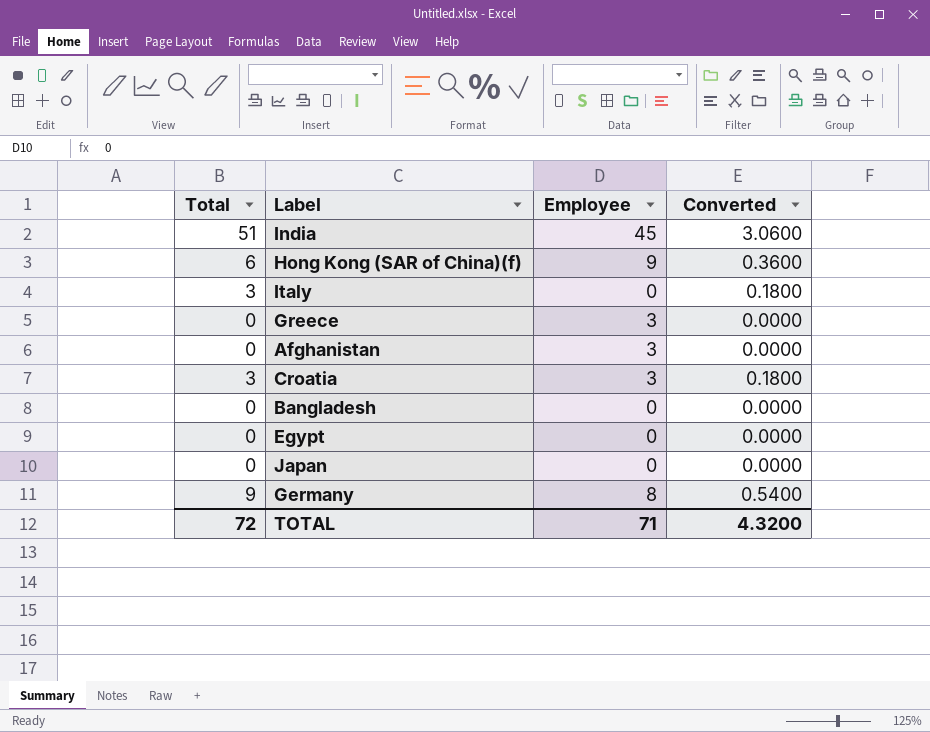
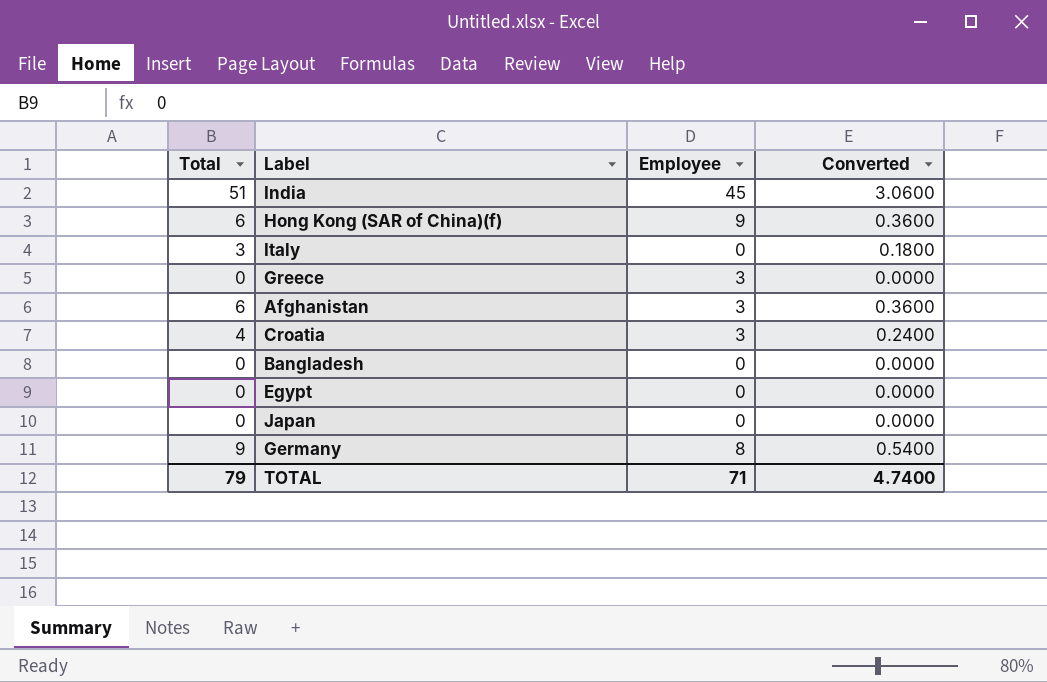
Afghanistan | Total: 0 -> 6
Afghanistan | Converted: 0.0000 -> 0.3600
Croatia | Total: 3 -> 4
Croatia | Converted: 0.1800 -> 0.2400
TOTAL | Total: 72 -> 79
TOTAL | Converted: 4.3200 -> 4.7400

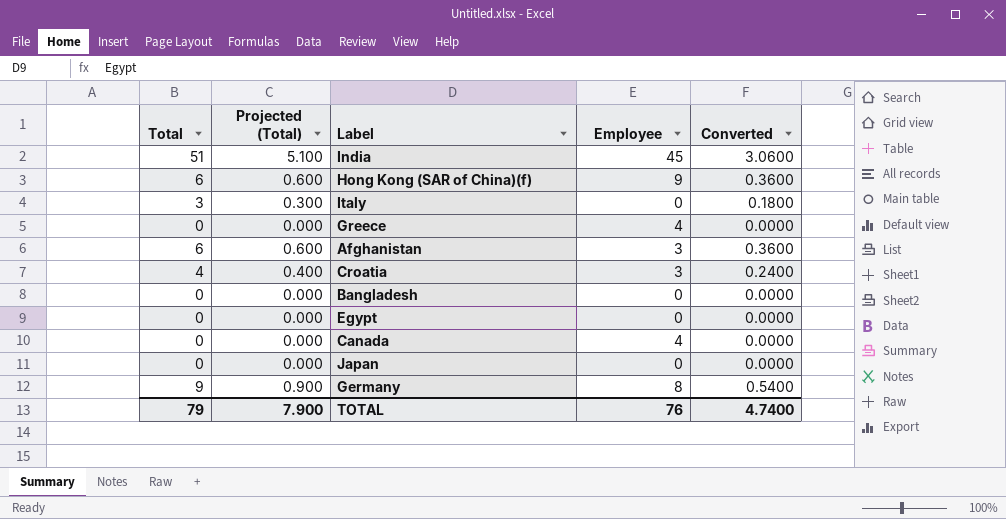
column Projected (Total) | formula: none -> [Total] * 0.1
Greece | Employee: 3 -> 4
row Canada: none -> 0 | 0.000 | 4 | 0.0000
TOTAL | Employee: 71 -> 76

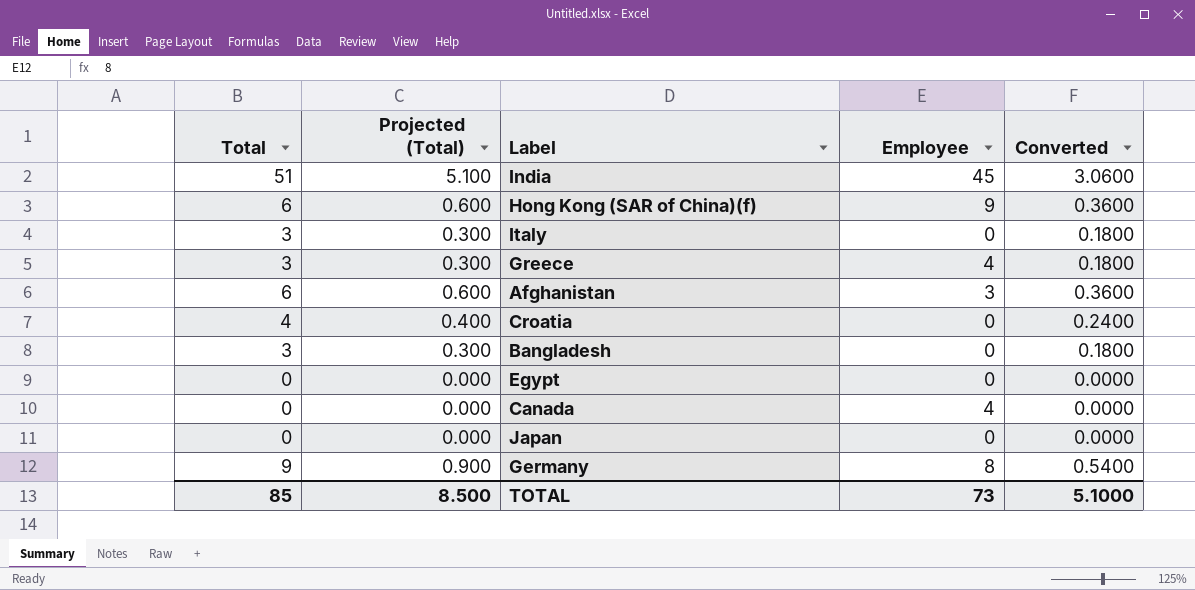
Greece | Total: 0 -> 3
Greece | Projected (Total): 0.000 -> 0.300
Greece | Converted: 0.0000 -> 0.1800
Croatia | Employee: 3 -> 0
Bangladesh | Total: 0 -> 3
Bangladesh | Projected (Total): 0.000 -> 0.300
Bangladesh | Converted: 0.0000 -> 0.1800
TOTAL | Total: 79 -> 85
TOTAL | Projected (Total): 7.900 -> 8.500
TOTAL | Employee: 76 -> 73
TOTAL | Converted: 4.7400 -> 5.1000

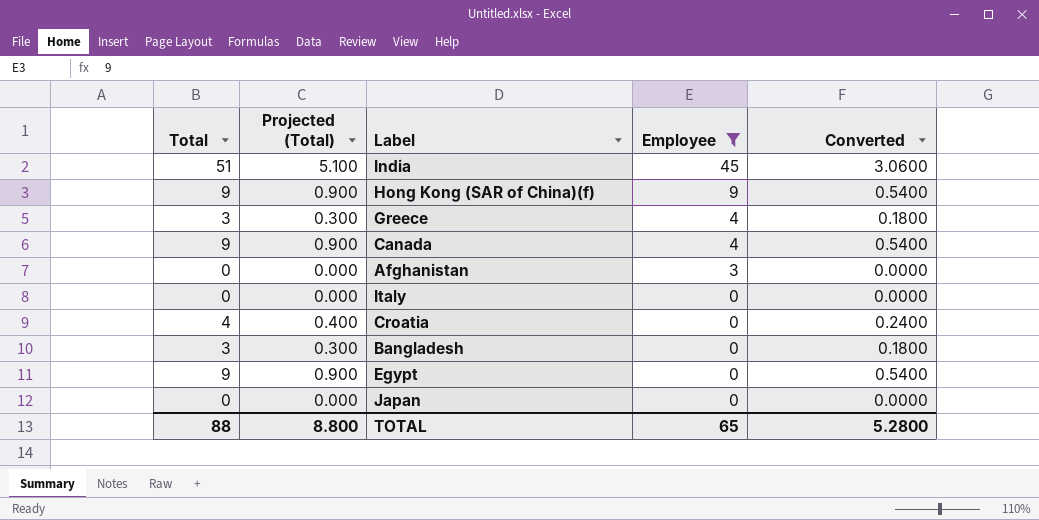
filter: none -> Employee != 8
row order: none -> Employee descending
Hong Kong (SAR of China)(f) | Total: 6 -> 9
Hong Kong (SAR of China)(f) | Projected (Total): 0.600 -> 0.900
Hong Kong (SAR of China)(f) | Converted: 0.3600 -> 0.5400
Canada | Total: 0 -> 9
Canada | Projected (Total): 0.000 -> 0.900
Canada | Converted: 0.0000 -> 0.5400
Afghanistan | Total: 6 -> 0
Afghanistan | Projected (Total): 0.600 -> 0.000
Afghanistan | Converted: 0.3600 -> 0.0000
Italy | Total: 3 -> 0
Italy | Projected (Total): 0.300 -> 0.000
Italy | Converted: 0.1800 -> 0.0000
Egypt | Total: 0 -> 9
Egypt | Projected (Total): 0.000 -> 0.900
Egypt | Converted: 0.0000 -> 0.5400
TOTAL | Total: 85 -> 88
TOTAL | Projected (Total): 8.500 -> 8.800
TOTAL | Employee: 73 -> 65
TOTAL | Converted: 5.1000 -> 5.2800

